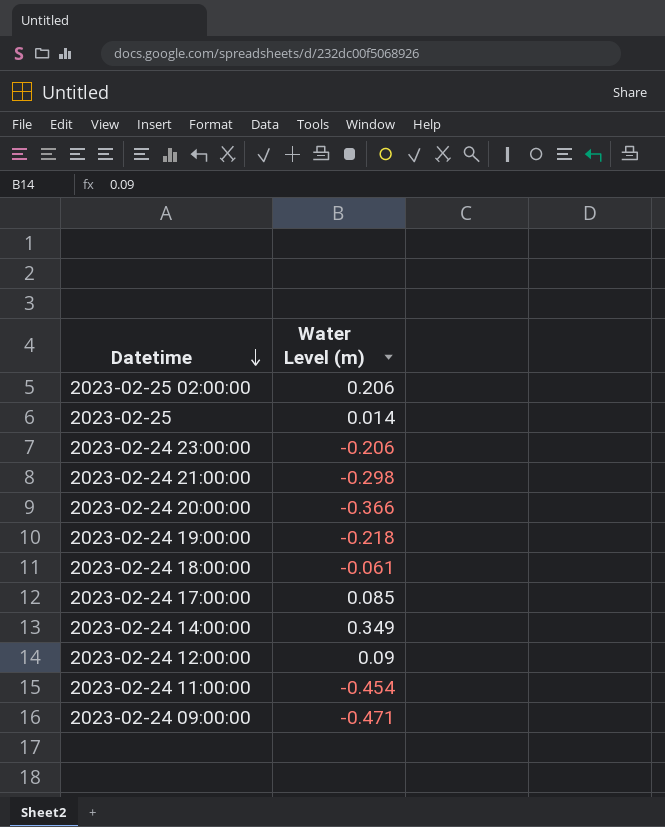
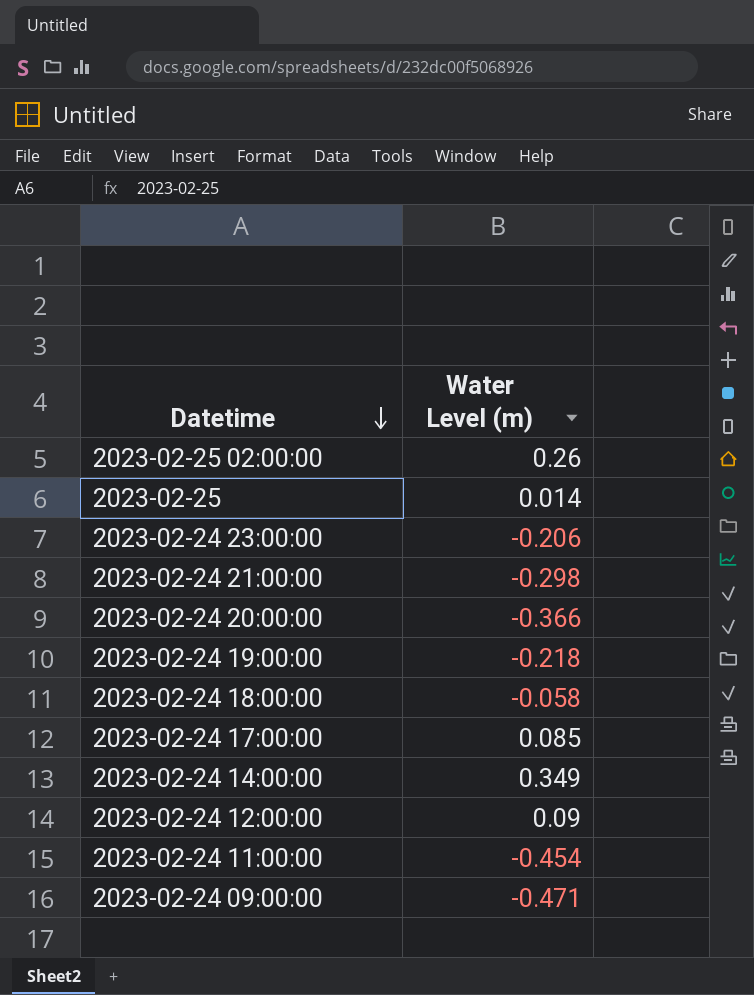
2023-02-25 02:00:00 | Water Level (m): 0.206 -> 0.26
2023-02-24 18:00:00 | Water Level (m): -0.061 -> -0.058

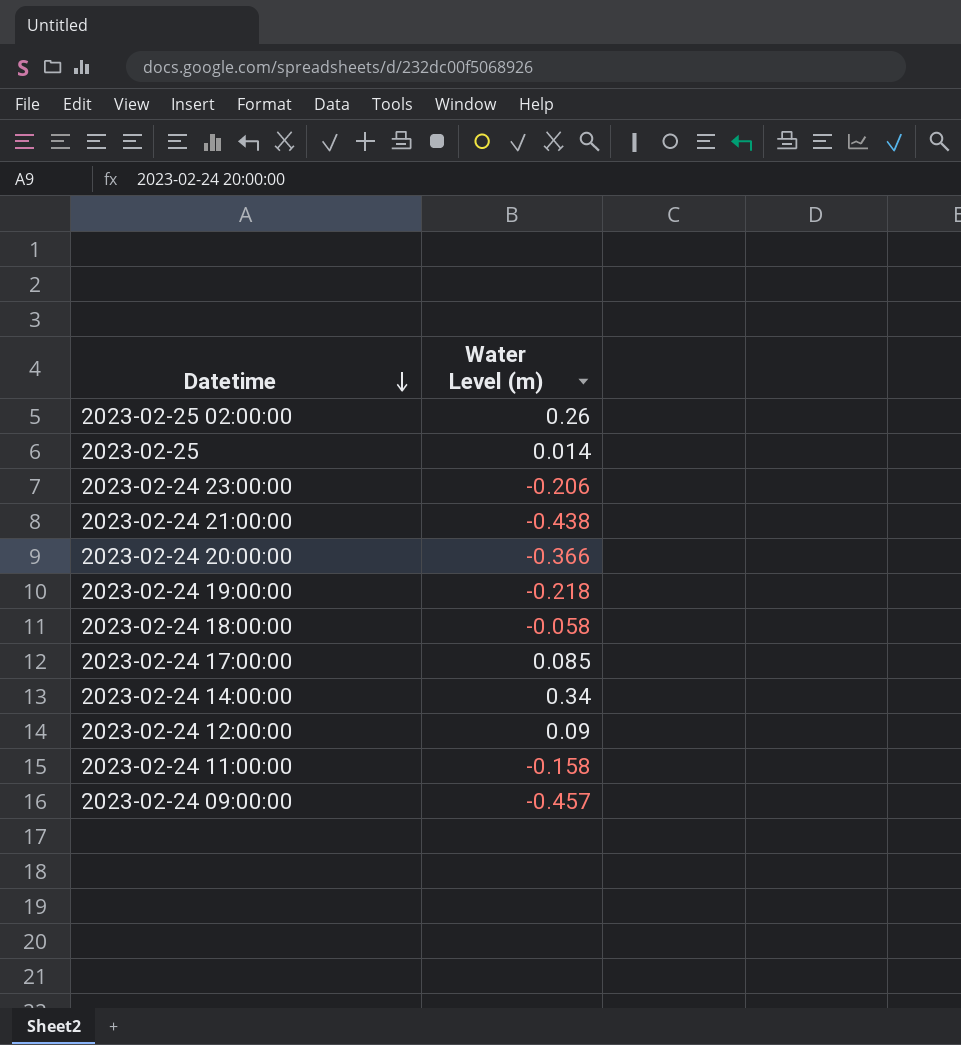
2023-02-24 21:00:00 | Water Level (m): -0.298 -> -0.438
2023-02-24 14:00:00 | Water Level (m): 0.349 -> 0.34
2023-02-24 11:00:00 | Water Level (m): -0.454 -> -0.158
2023-02-24 09:00:00 | Water Level (m): -0.471 -> -0.457

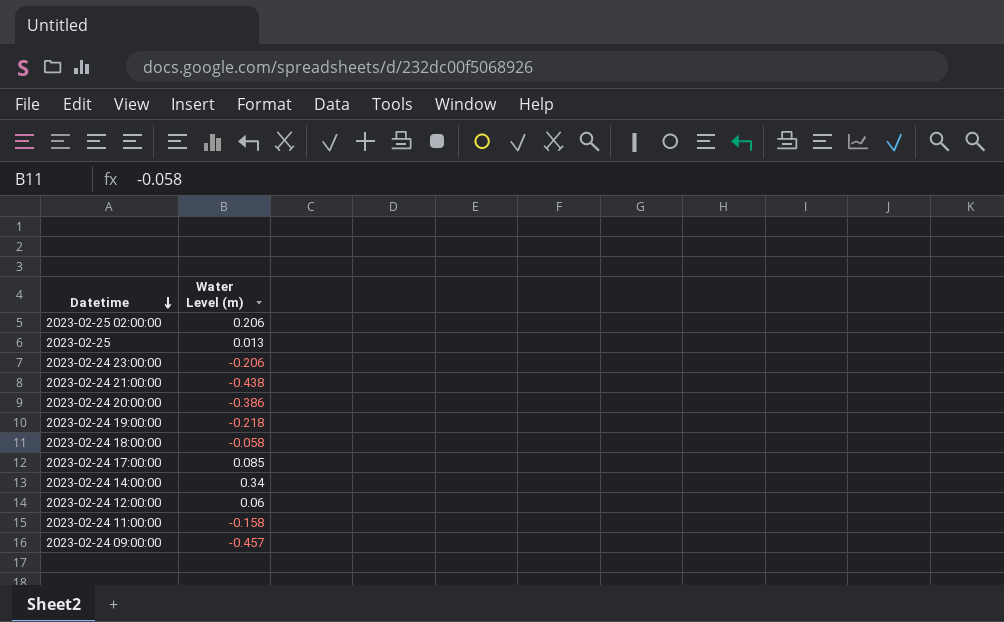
2023-02-25 02:00:00 | Water Level (m): 0.26 -> 0.206
2023-02-25 | Water Level (m): 0.014 -> 0.013
2023-02-24 20:00:00 | Water Level (m): -0.366 -> -0.386
2023-02-24 12:00:00 | Water Level (m): 0.09 -> 0.06

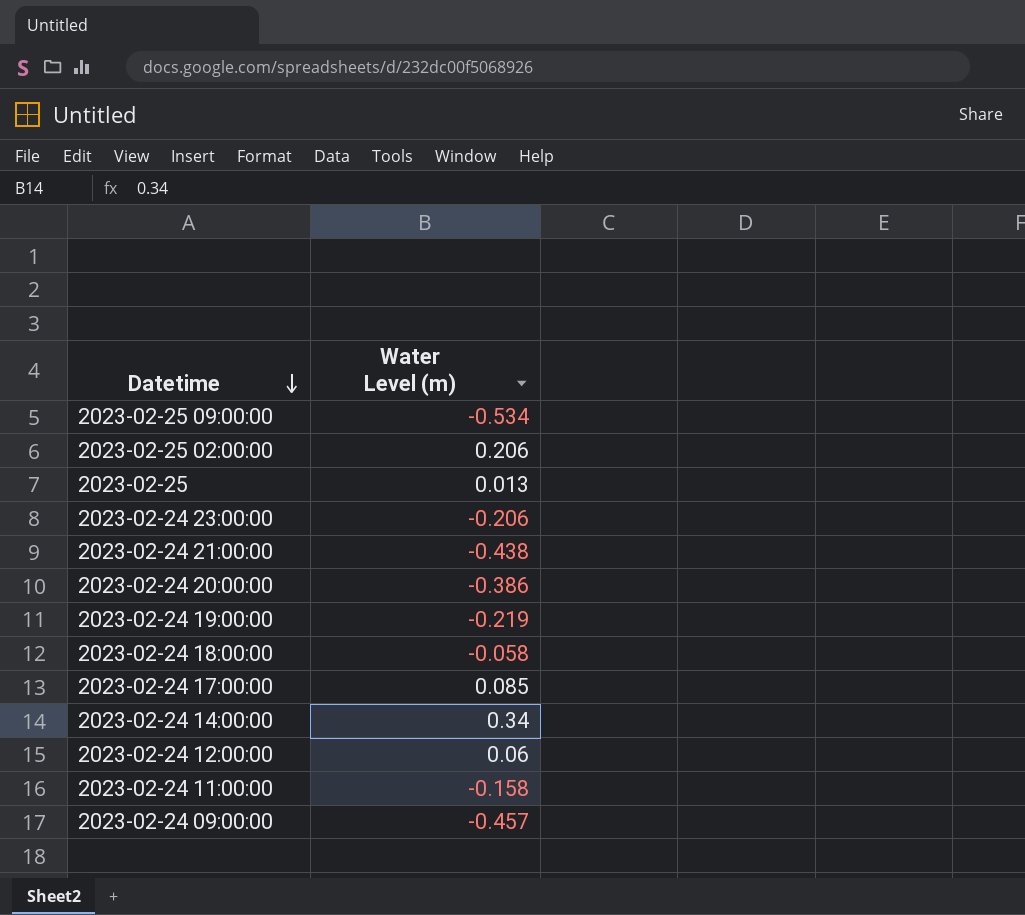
row 2023-02-25 09:00:00: none -> -0.534
2023-02-24 19:00:00 | Water Level (m): -0.218 -> -0.219

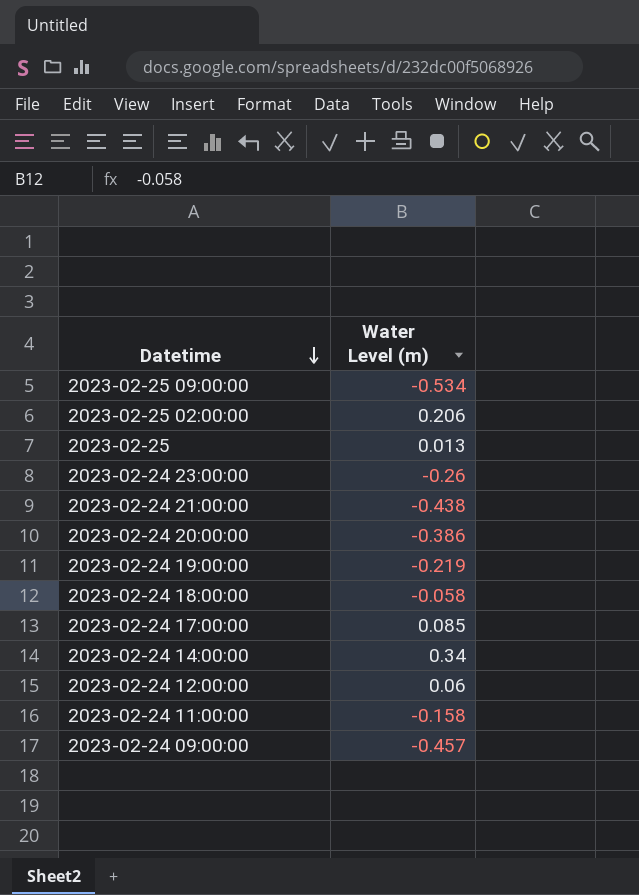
2023-02-24 23:00:00 | Water Level (m): -0.206 -> -0.26

